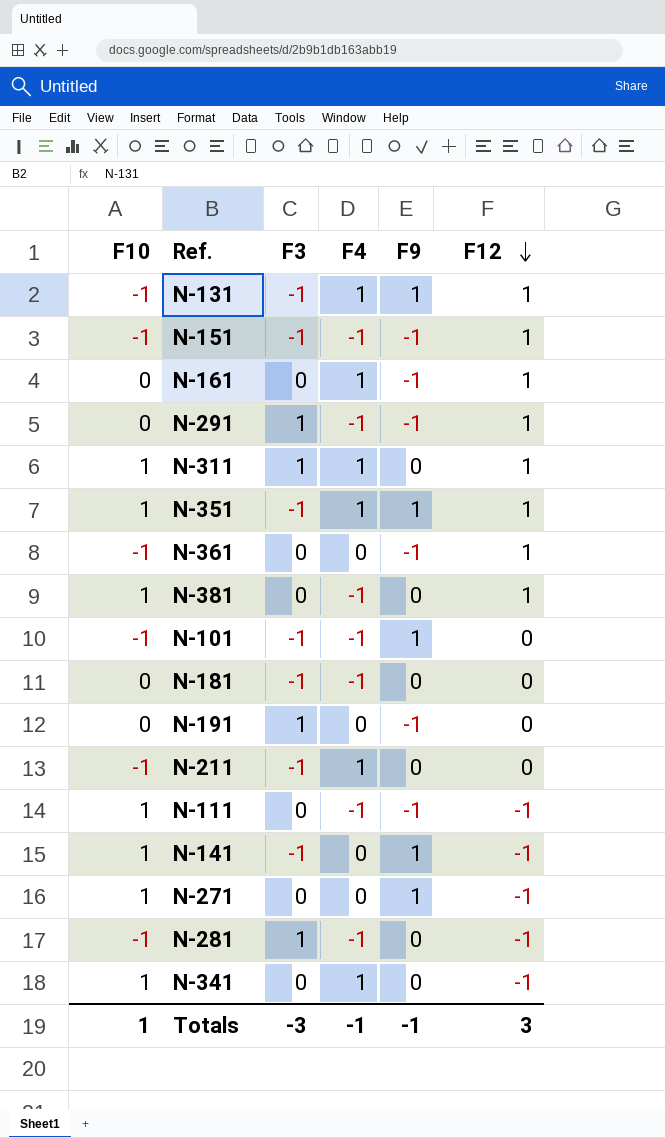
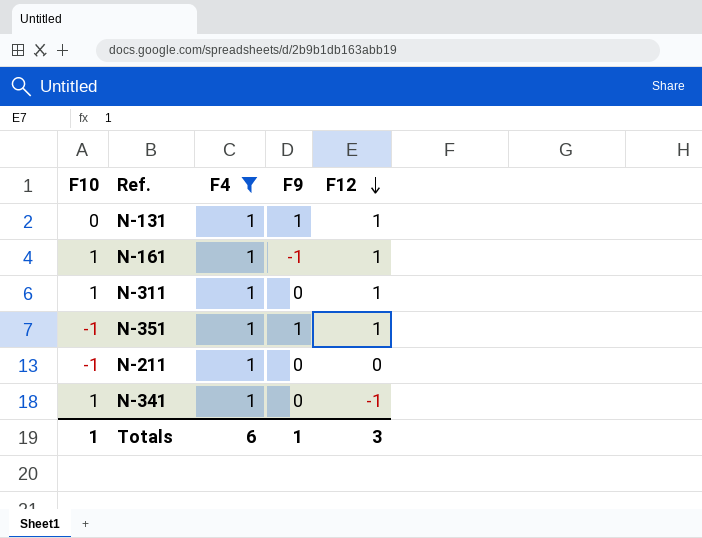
filter: none -> F4 = 1
column F3 | position: 3 -> none
N-131 | F10: -1 -> 0
N-161 | F10: 0 -> 1
N-351 | F10: 1 -> -1
Totals | F4: -1 -> 6
Totals | F9: -1 -> 1

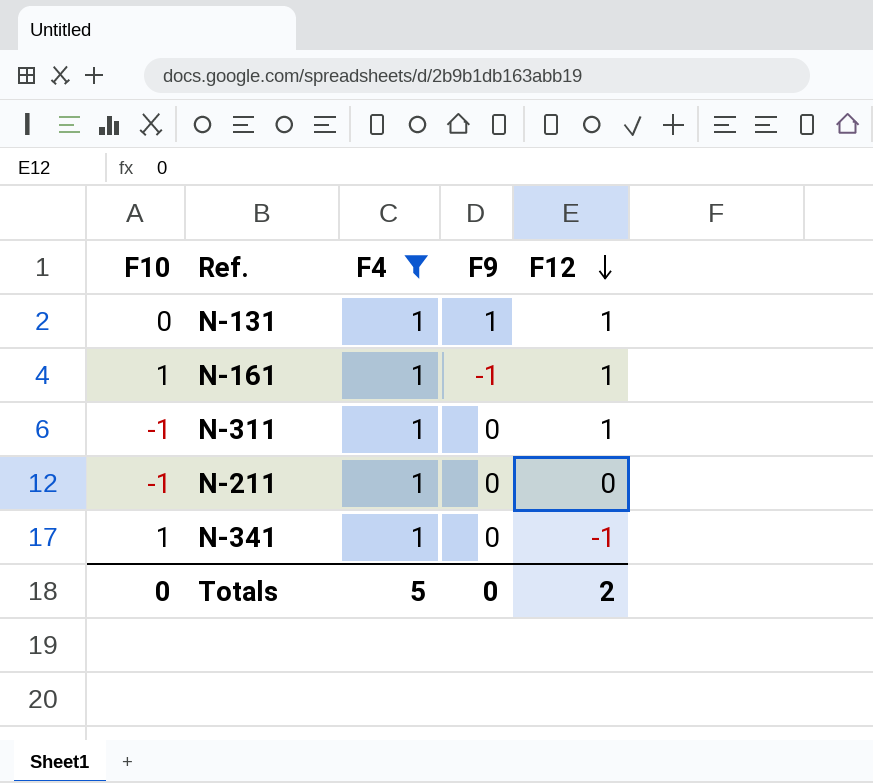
row N-351: -1 | 1 | 1 | 1 -> none
N-311 | F10: 1 -> -1
Totals | F10: 1 -> 0
Totals | F4: 6 -> 5
Totals | F9: 1 -> 0
Totals | F12: 3 -> 2

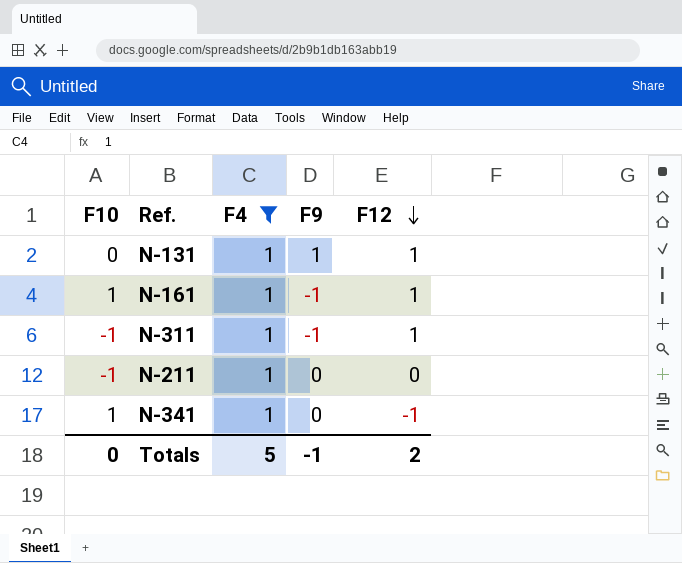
N-311 | F9: 0 -> -1
Totals | F9: 0 -> -1

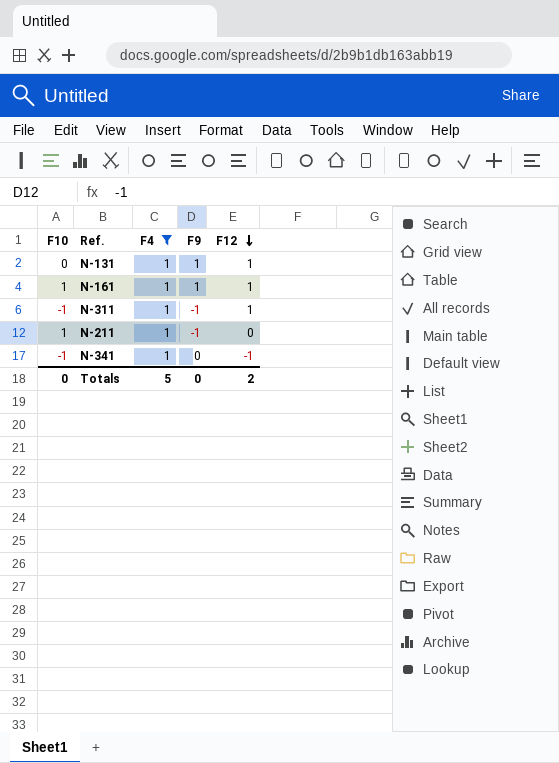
N-161 | F9: -1 -> 1
N-211 | F10: -1 -> 1
N-211 | F9: 0 -> -1
N-341 | F10: 1 -> -1
Totals | F9: -1 -> 0

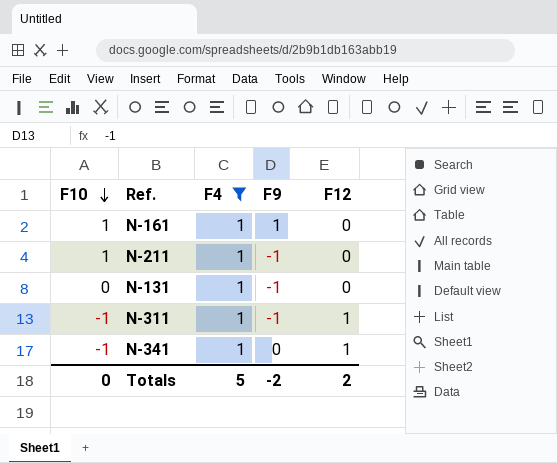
row order: F12 descending -> F10 descending
N-161 | F12: 1 -> 0
N-131 | F9: 1 -> -1
N-131 | F12: 1 -> 0
N-341 | F12: -1 -> 1
Totals | F9: 0 -> -2

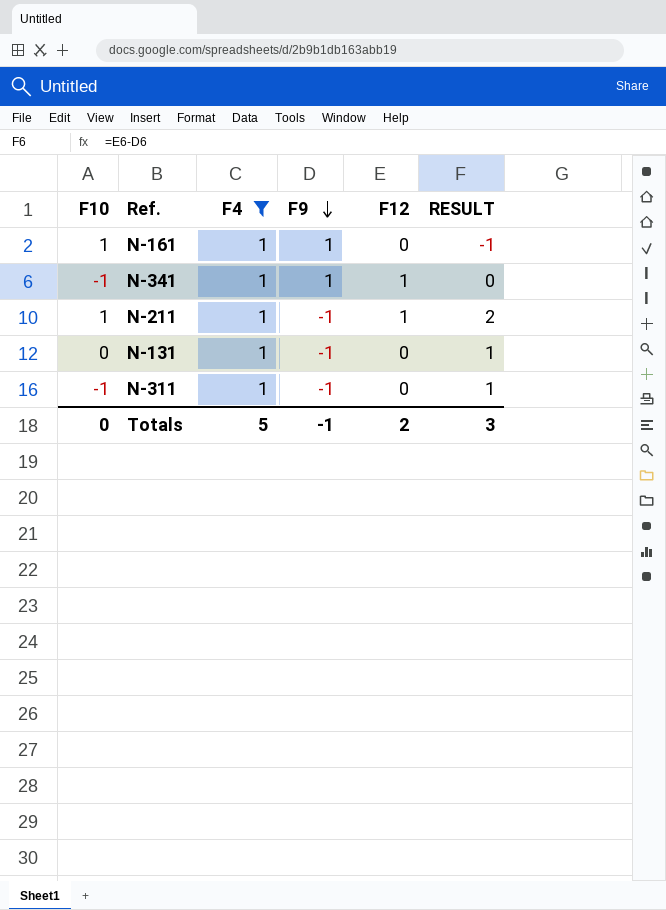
row order: F10 descending -> F9 descending
column RESULT | formula: none -> [F12] - [F9]
N-341 | F9: 0 -> 1
N-211 | F12: 0 -> 1
N-311 | F12: 1 -> 0
Totals | F9: -2 -> -1

